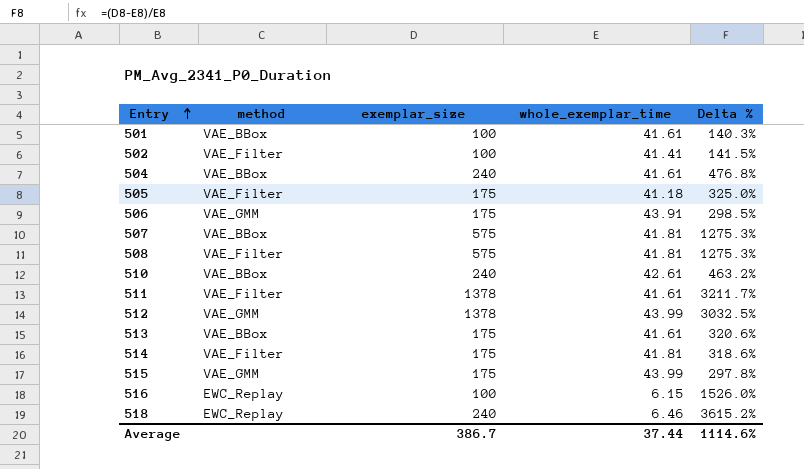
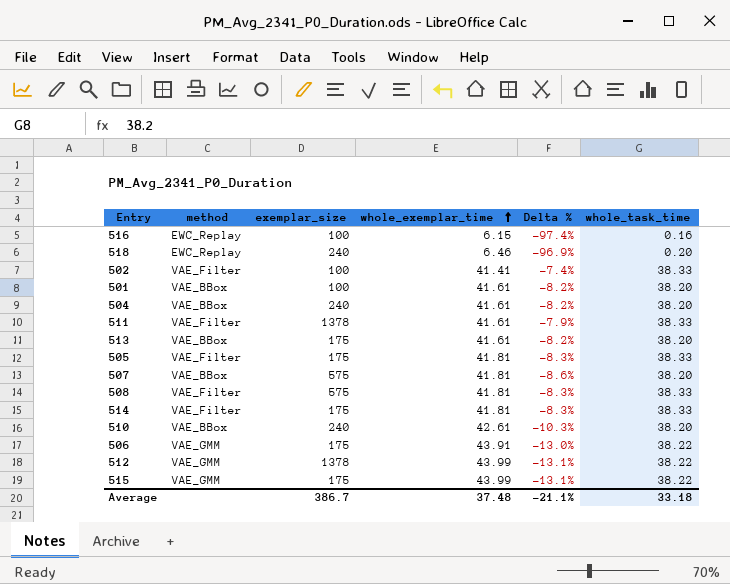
row order: Entry ascending -> whole_exemplar_time ascending
column Delta % | formula: ([exemplar_size] - [whole_exemplar_time]) / [whole_exemplar_time] -> ([whole_task_time] - [whole_exemplar_time]) / [whole_exemplar_time]
column whole_task_time | position: none -> 6
505 | whole_exemplar_time: 41.18 -> 41.81
Average | whole_exemplar_time: 37.44 -> 37.48
Average | Delta %: 1114.6% -> -21.1%

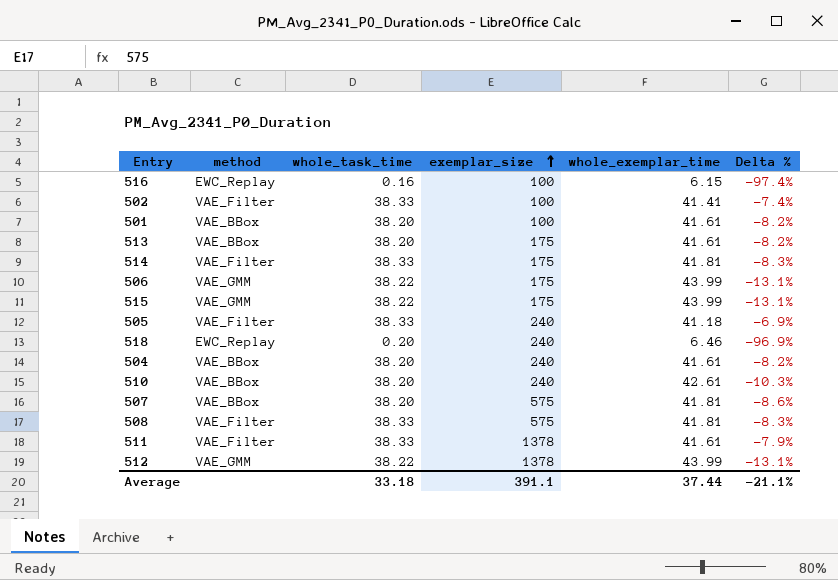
row order: whole_exemplar_time ascending -> exemplar_size ascending
column whole_task_time | position: 6 -> 3
506 | whole_exemplar_time: 43.91 -> 43.99
506 | Delta %: -13.0% -> -13.1%
505 | exemplar_size: 175 -> 240
505 | whole_exemplar_time: 41.81 -> 41.18
505 | Delta %: -8.3% -> -6.9%
Average | exemplar_size: 386.7 -> 391.1
Average | whole_exemplar_time: 37.48 -> 37.44

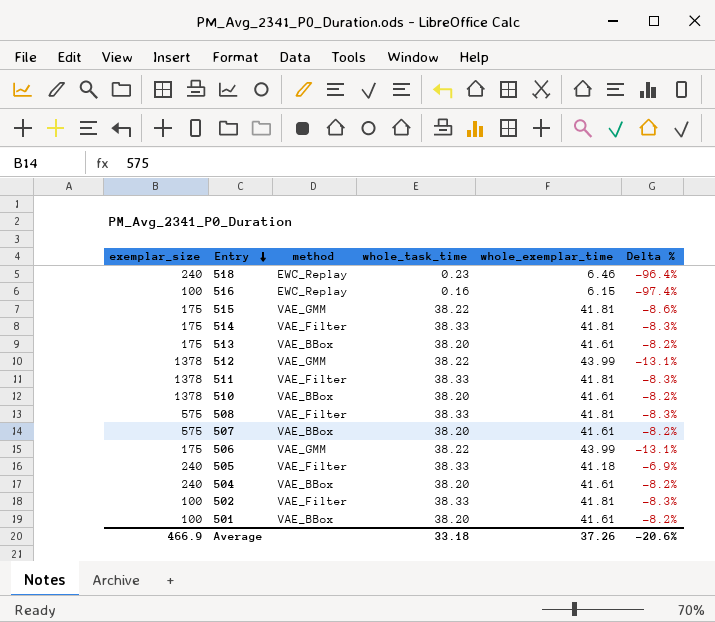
row order: exemplar_size ascending -> Entry descending
column exemplar_size | position: 4 -> 1
518 | whole_task_time: 0.20 -> 0.23
518 | Delta %: -96.9% -> -96.4%
515 | whole_exemplar_time: 43.99 -> 41.81
515 | Delta %: -13.1% -> -8.6%
511 | whole_exemplar_time: 41.61 -> 41.81
511 | Delta %: -7.9% -> -8.3%
510 | exemplar_size: 240 -> 1378
510 | whole_exemplar_time: 42.61 -> 41.61
510 | Delta %: -10.3% -> -8.2%
507 | whole_exemplar_time: 41.81 -> 41.61
507 | Delta %: -8.6% -> -8.2%
502 | whole_exemplar_time: 41.41 -> 41.81
502 | Delta %: -7.4% -> -8.3%
Average | exemplar_size: 391.1 -> 466.9
Average | whole_exemplar_time: 37.44 -> 37.26
Average | Delta %: -21.1% -> -20.6%

